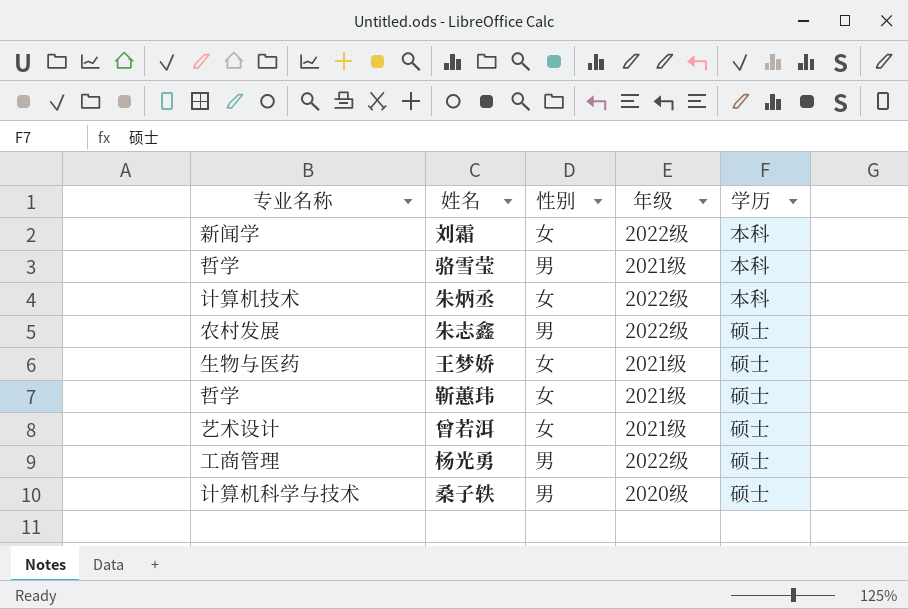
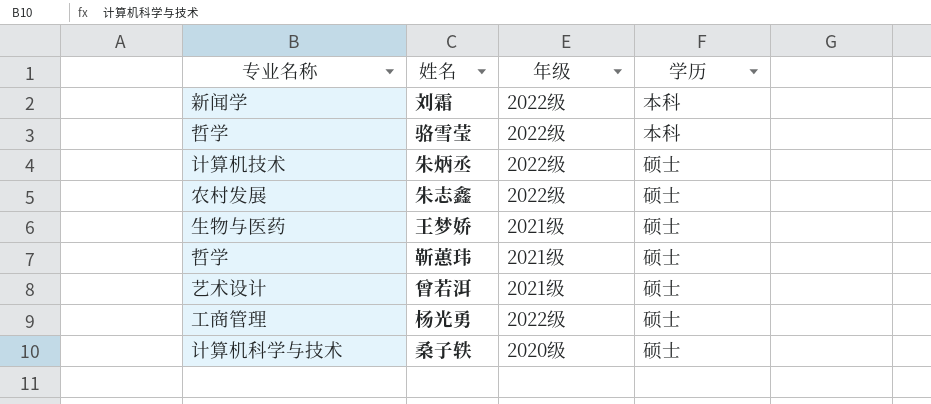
column 性别 | position: 3 -> none
骆雪莹 | 年级: 2021级 -> 2022级
朱炳丞 | 学历: 本科 -> 硕士

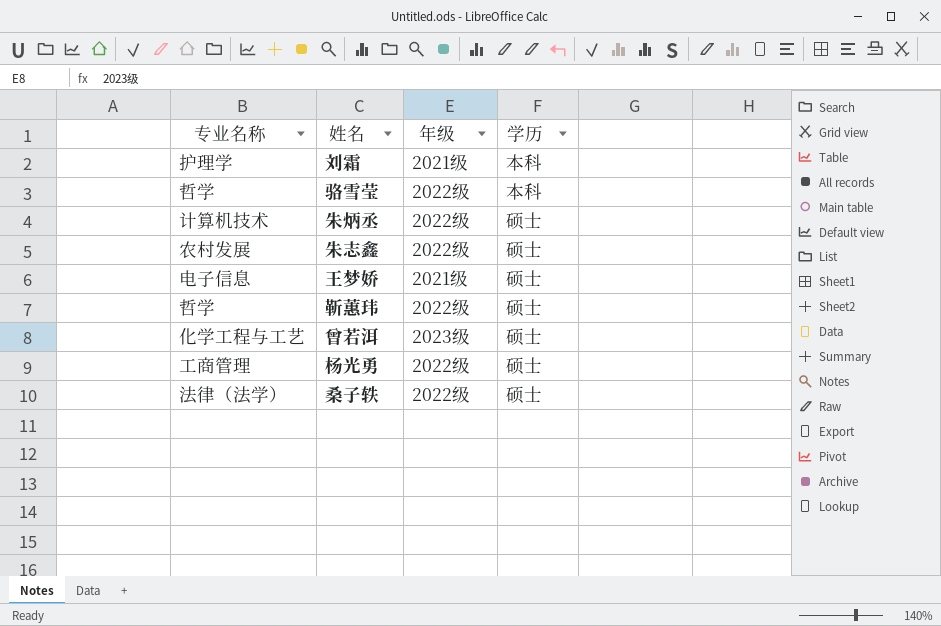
刘霜 | 专业名称: 新闻学 -> 护理学
刘霜 | 年级: 2022级 -> 2021级
王梦娇 | 专业名称: 生物与医药 -> 电子信息
靳蕙玮 | 年级: 2021级 -> 2022级
曾若洱 | 专业名称: 艺术设计 -> 化学工程与工艺
曾若洱 | 年级: 2021级 -> 2023级
桑子轶 | 专业名称: 计算机科学与技术 -> 法律（法学）
桑子轶 | 年级: 2020级 -> 2022级

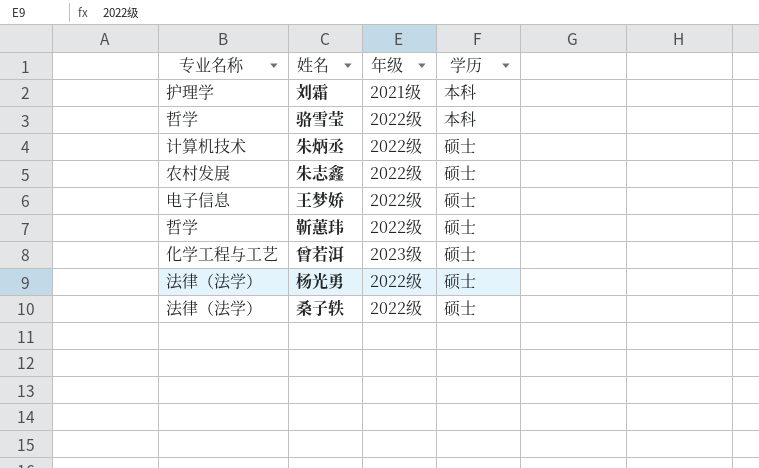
王梦娇 | 年级: 2021级 -> 2022级
杨光勇 | 专业名称: 工商管理 -> 法律（法学）

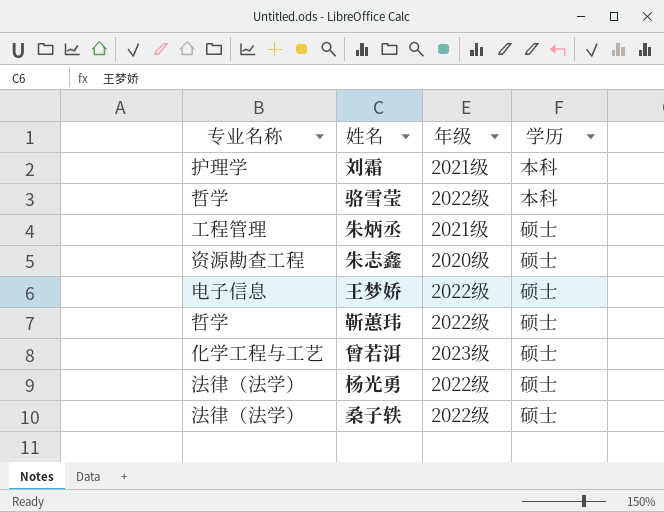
朱炳丞 | 专业名称: 计算机技术 -> 工程管理
朱炳丞 | 年级: 2022级 -> 2021级
朱志鑫 | 专业名称: 农村发展 -> 资源勘查工程
朱志鑫 | 年级: 2022级 -> 2020级

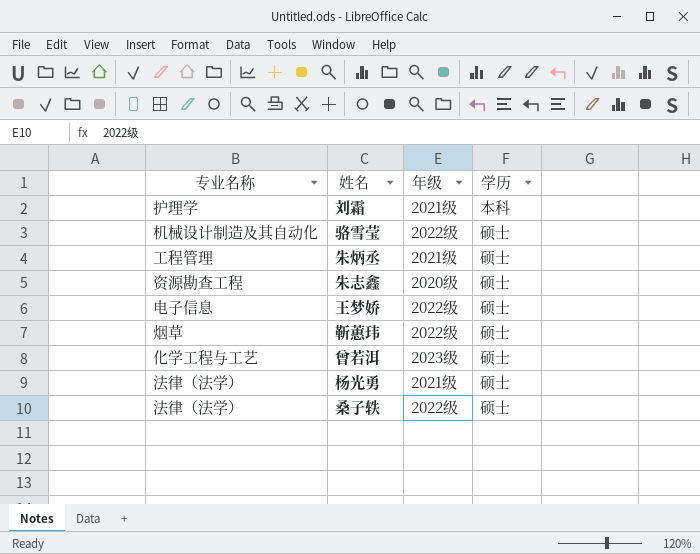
骆雪莹 | 专业名称: 哲学 -> 机械设计制造及其自动化
骆雪莹 | 学历: 本科 -> 硕士
靳蕙玮 | 专业名称: 哲学 -> 烟草
杨光勇 | 年级: 2022级 -> 2021级

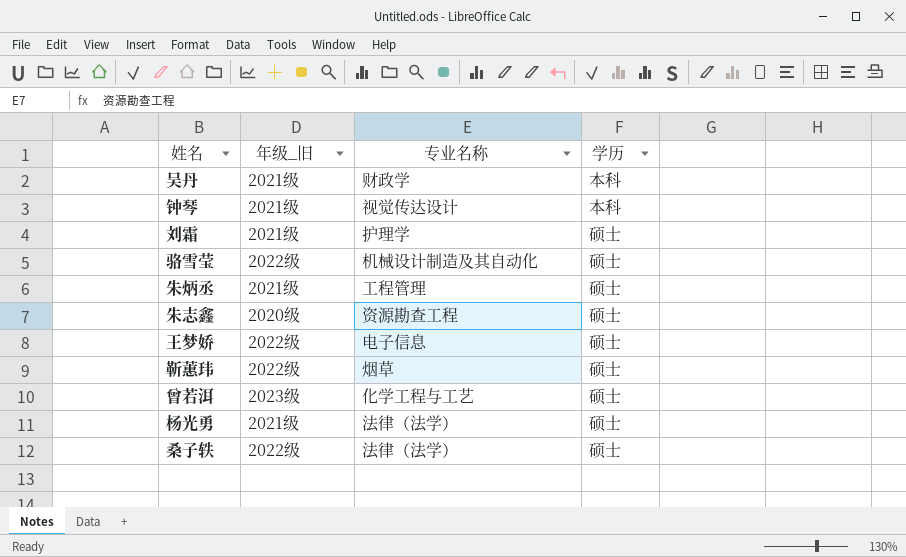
column name: 年级 -> 年级_旧
column 专业名称 | position: 1 -> 3
row 吴丹: none -> 2021级 | 财政学 | 本科
row 钟琴: none -> 2021级 | 视觉传达设计 | 本科
刘霜 | 学历: 本科 -> 硕士

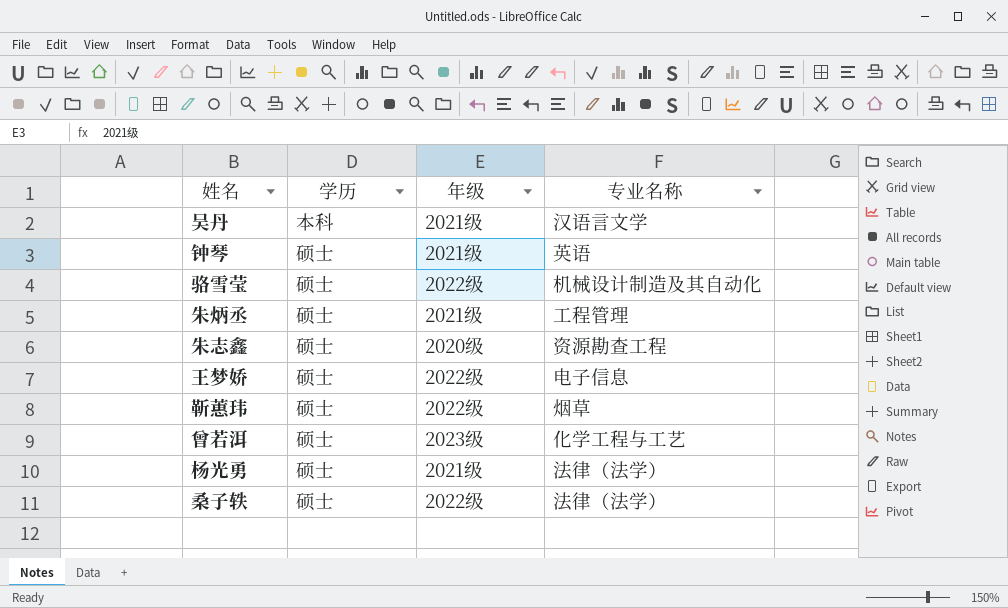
column 学历 | position: 4 -> 2
column name: 年级_旧 -> 年级
row 刘霜: 2021级 | 护理学 | 硕士 -> none
吴丹 | 专业名称: 财政学 -> 汉语言文学
钟琴 | 学历: 本科 -> 硕士
钟琴 | 专业名称: 视觉传达设计 -> 英语

